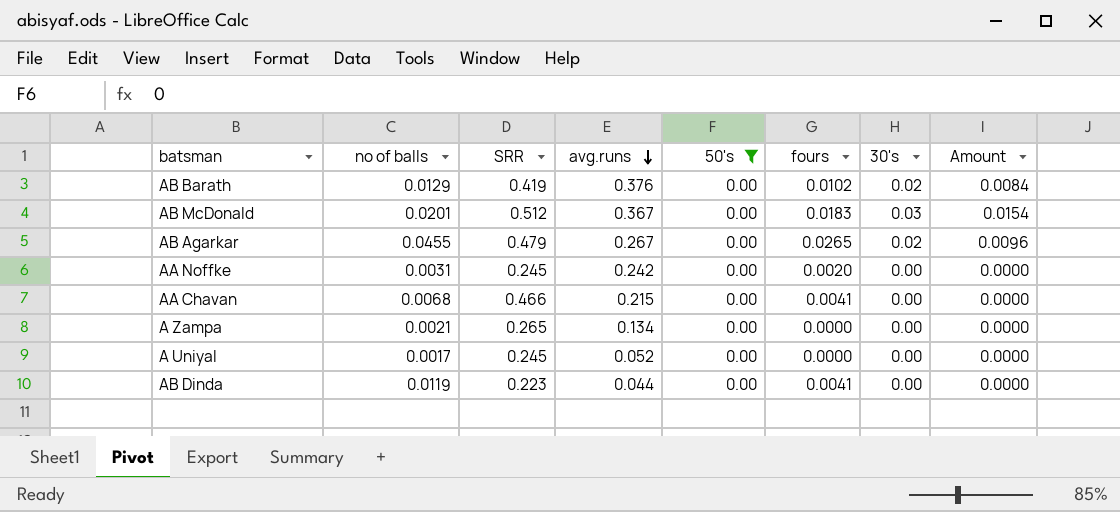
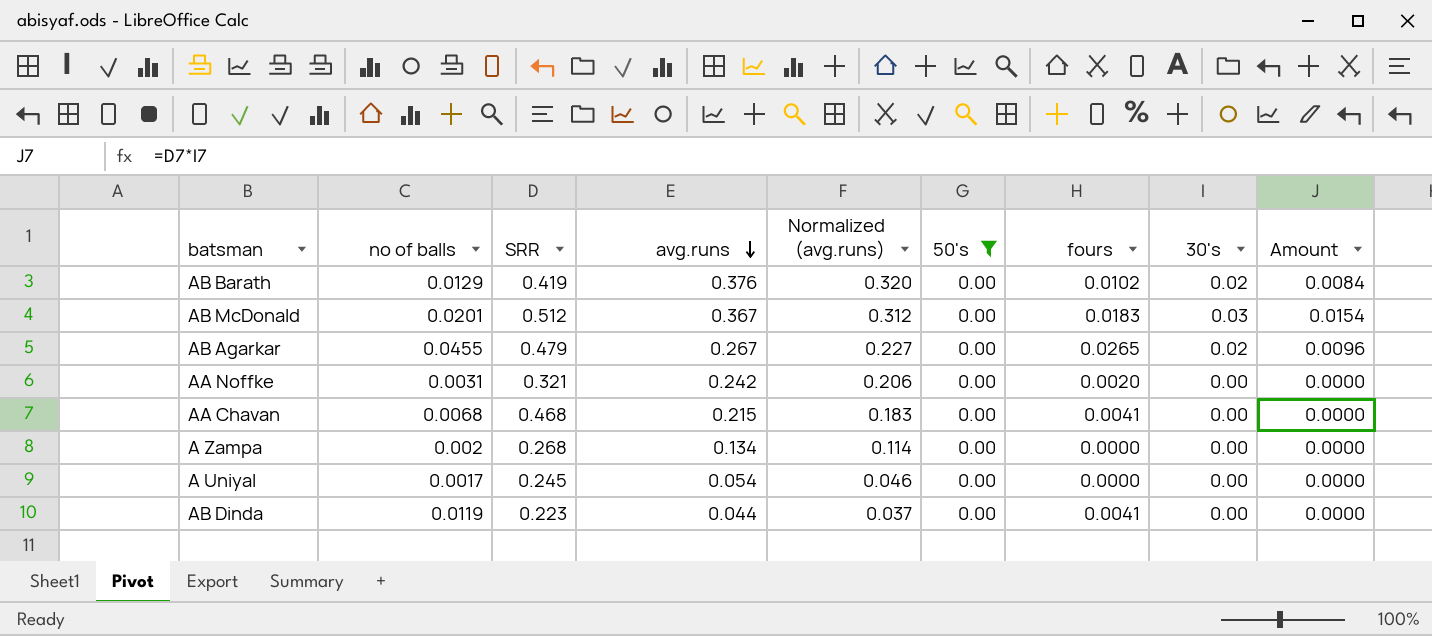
column Normalized (avg.runs) | formula: none -> [avg.runs] * 0.85
AA Noffke | SRR: 0.245 -> 0.321
AA Chavan | SRR: 0.466 -> 0.468
A Zampa | no of balls: 0.0021 -> 0.002
A Zampa | SRR: 0.265 -> 0.268
A Uniyal | avg.runs: 0.052 -> 0.054

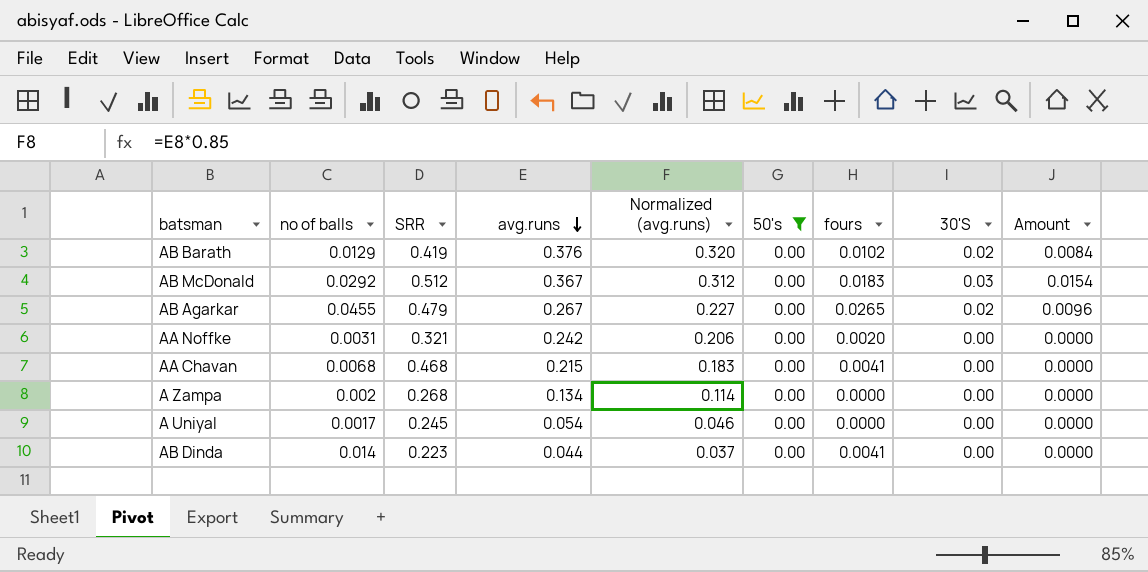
column name: 30's -> 30'S
AB McDonald | no of balls: 0.0201 -> 0.0292
AB Dinda | no of balls: 0.0119 -> 0.014

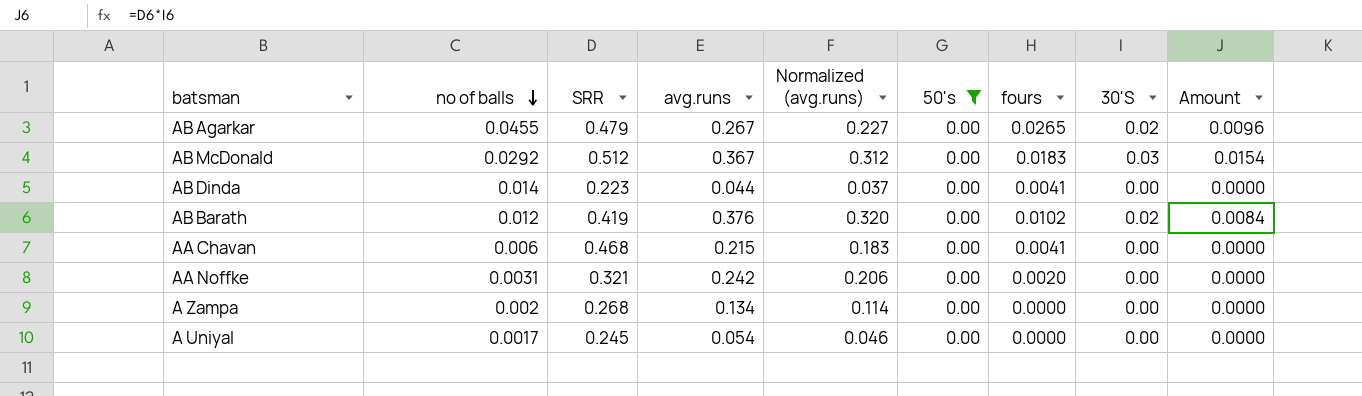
row order: avg.runs descending -> no of balls descending
AB Barath | no of balls: 0.0129 -> 0.012
AA Chavan | no of balls: 0.0068 -> 0.006

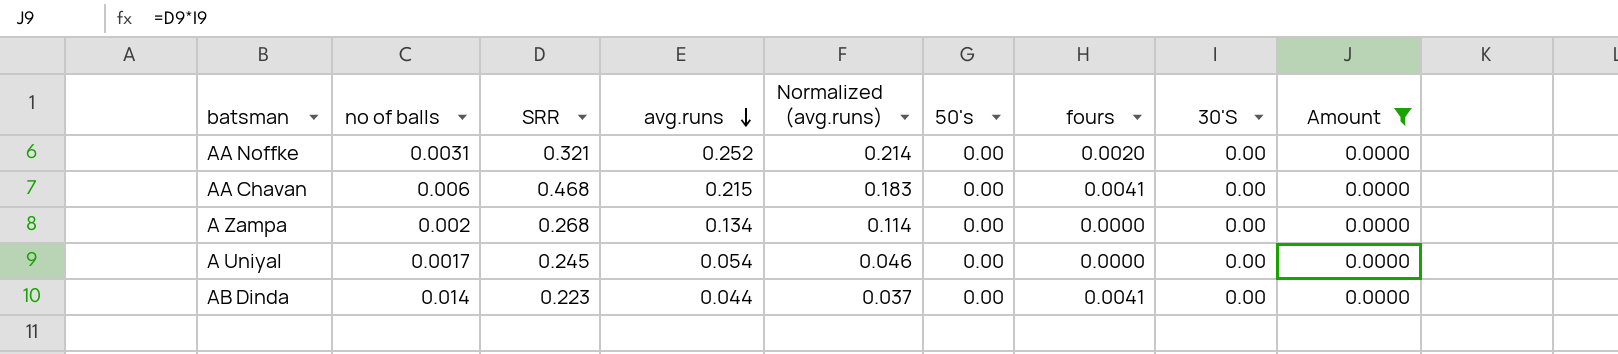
filter: 50's = 0.00 -> Amount = 0.0000
row order: no of balls descending -> avg.runs descending
AA Noffke | avg.runs: 0.242 -> 0.252
AA Noffke | Normalized (avg.runs): 0.206 -> 0.214

